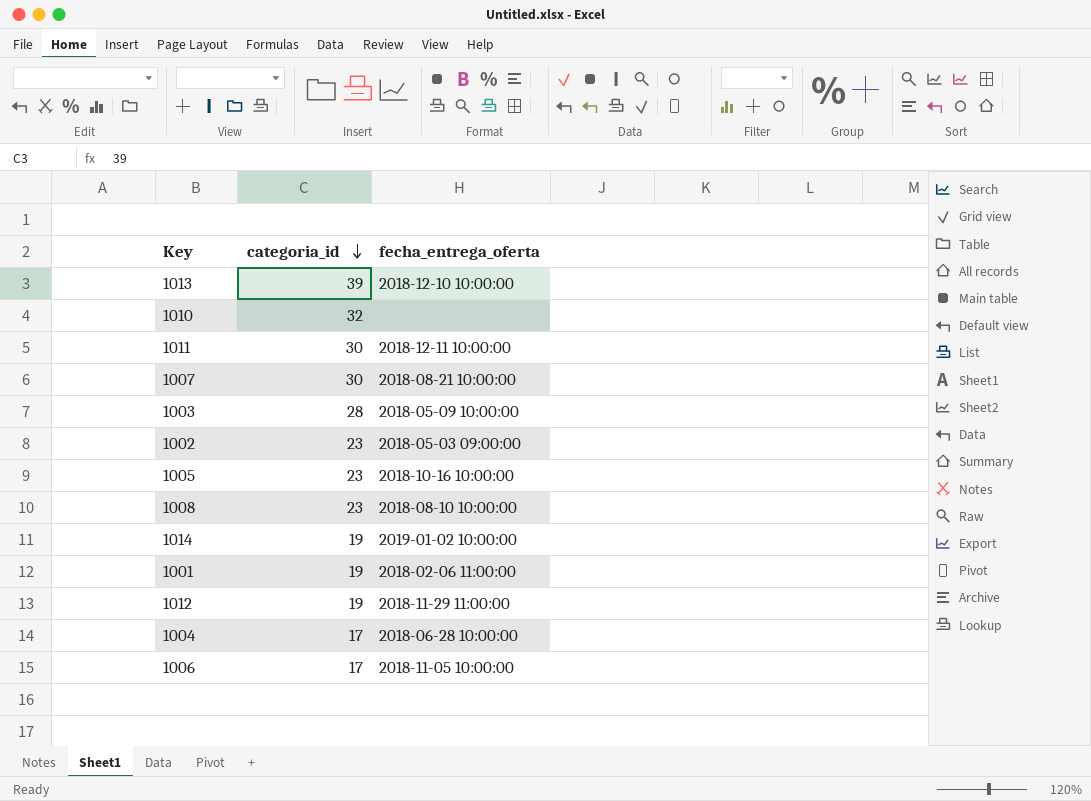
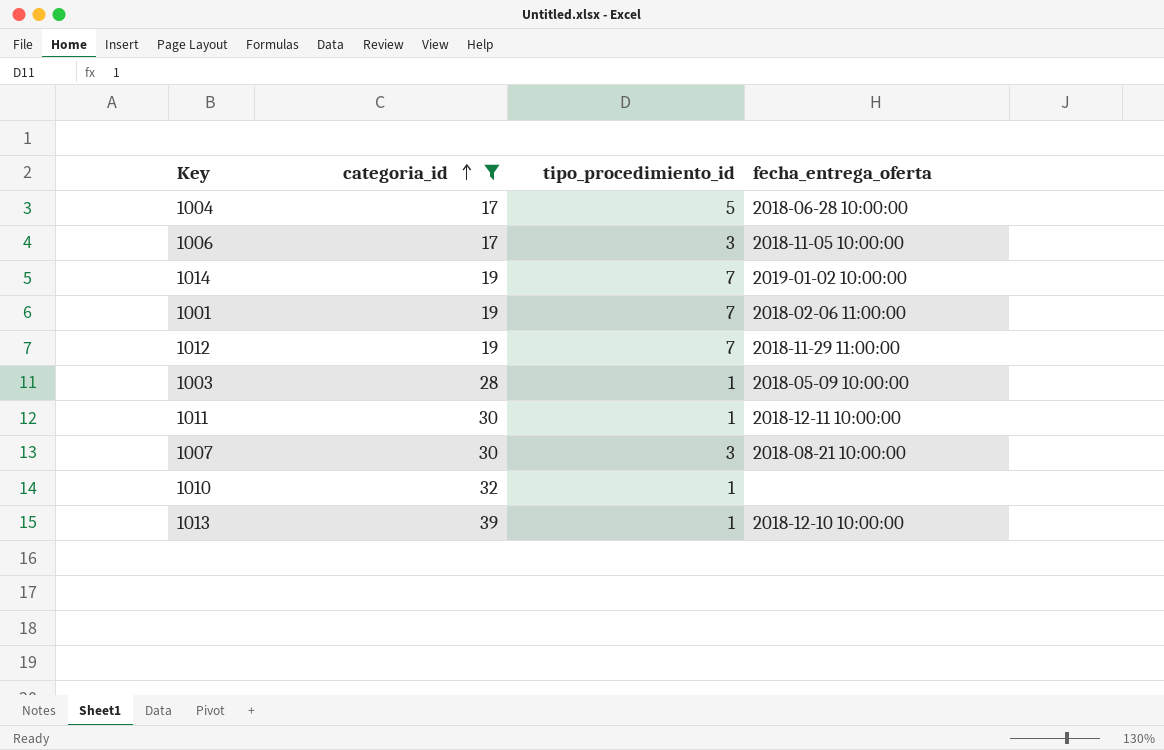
filter: none -> categoria_id != 23
row order: categoria_id descending -> categoria_id ascending
column tipo_procedimiento_id | position: none -> 3

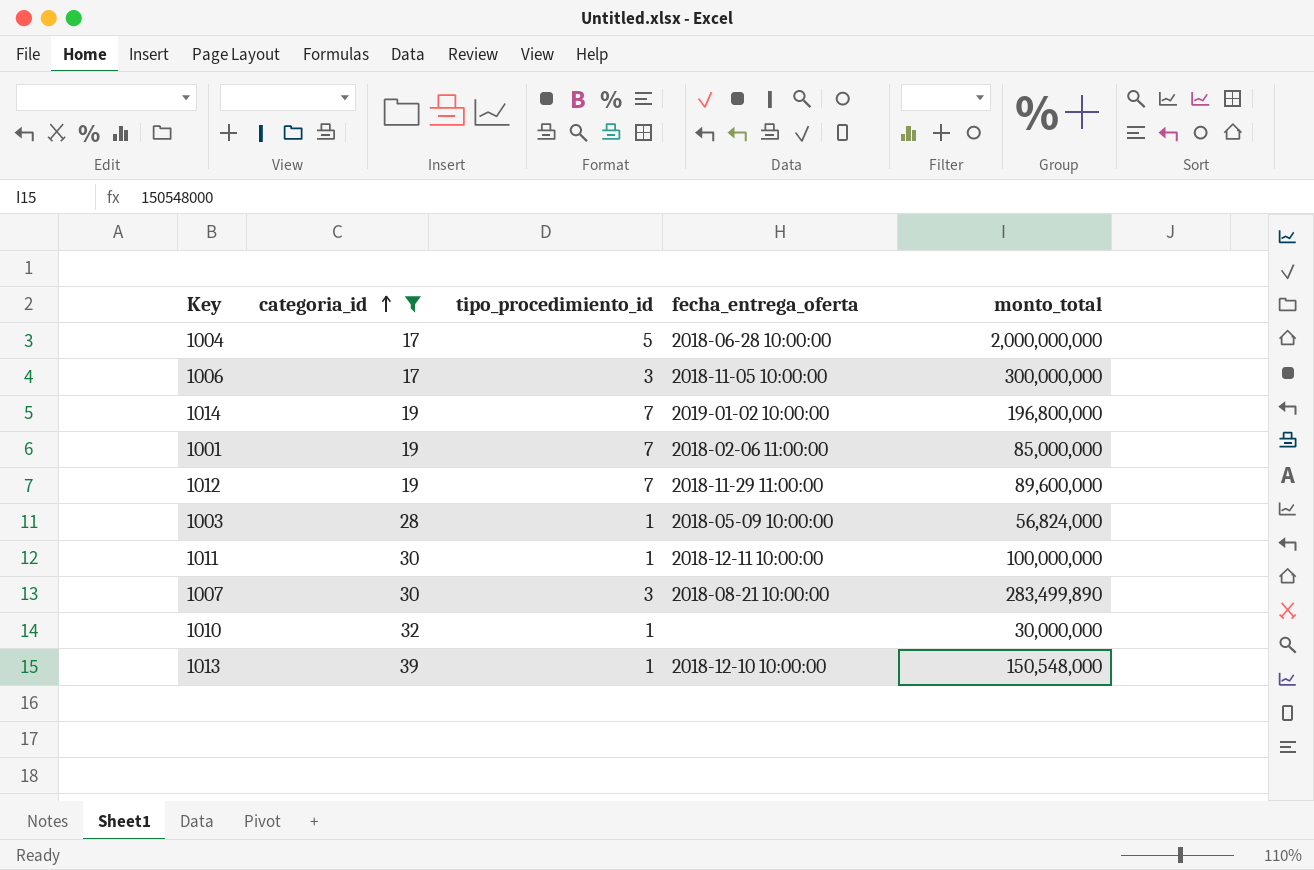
column monto_total | position: none -> 5

